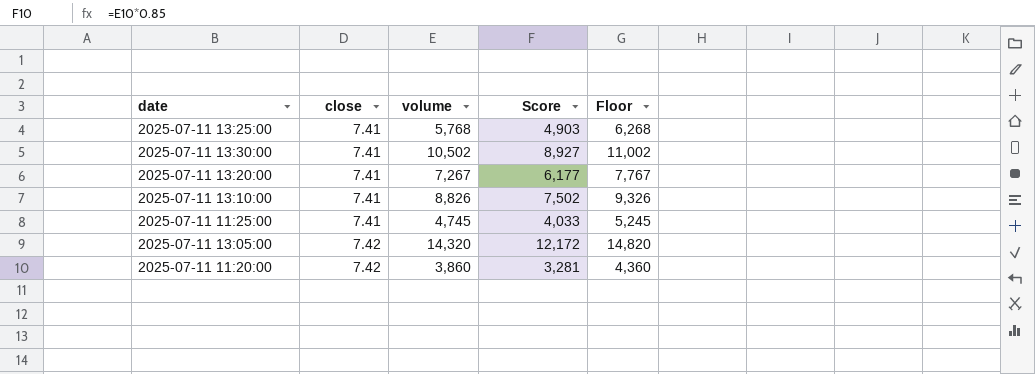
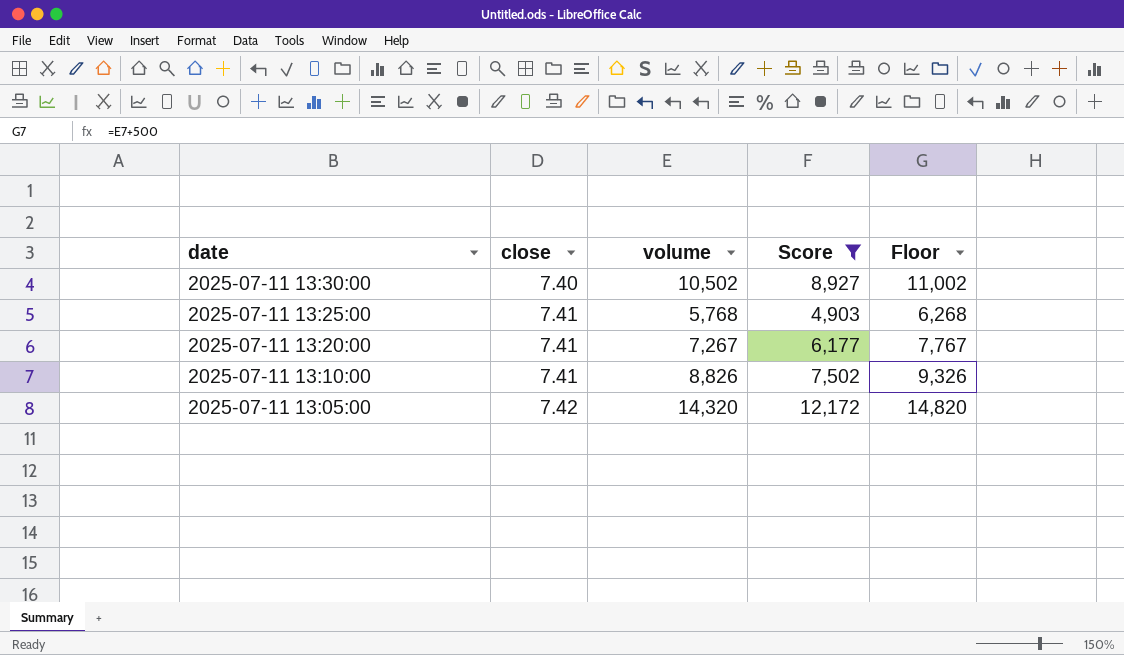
filter: none -> Score >= 4,903
row order: close ascending -> date descending
2025-07-11 13:30:00 | close: 7.41 -> 7.40

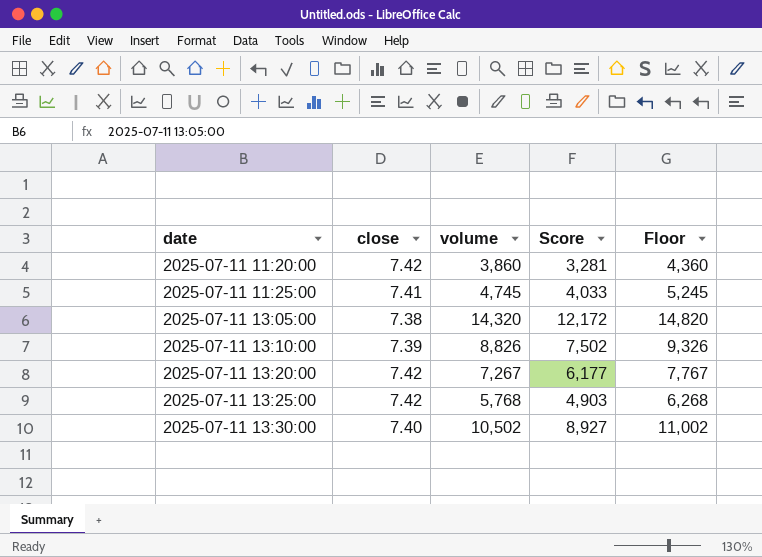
filter: Score >= 4,903 -> none
row order: date descending -> date ascending
2025-07-11 13:05:00 | close: 7.42 -> 7.38
2025-07-11 13:10:00 | close: 7.41 -> 7.39
2025-07-11 13:20:00 | close: 7.41 -> 7.42
2025-07-11 13:25:00 | close: 7.41 -> 7.42

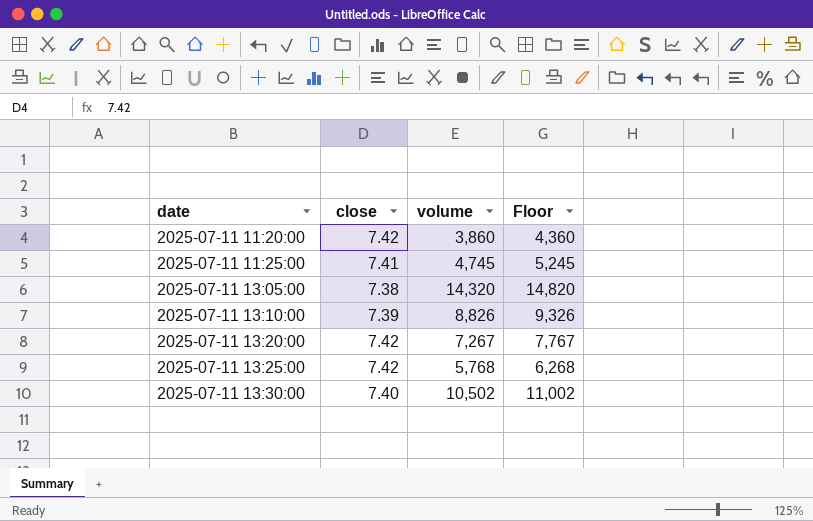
column Score | formula: [volume] * 0.85 -> none

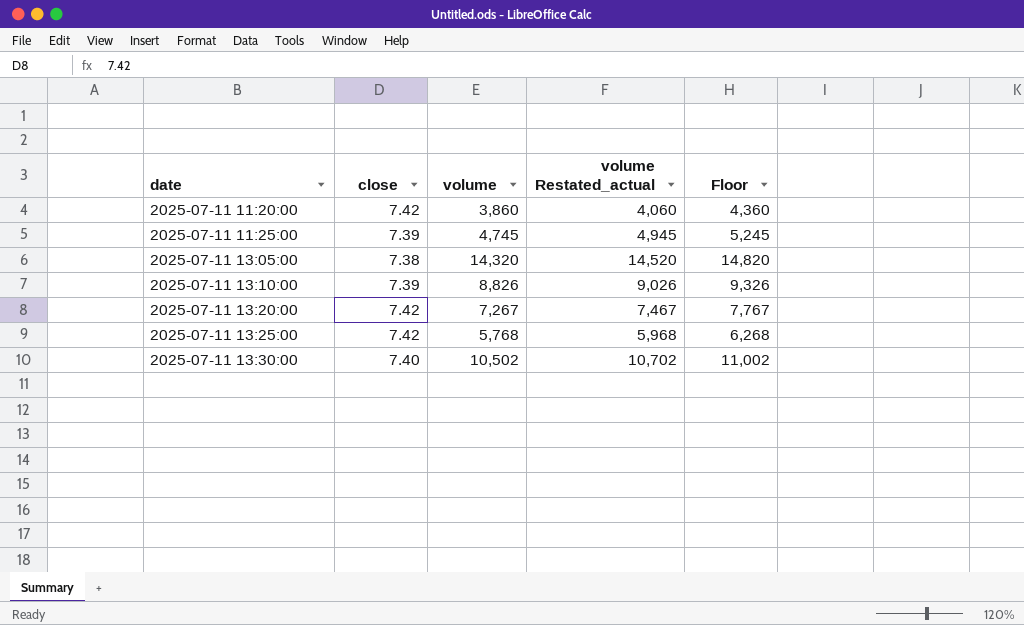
column volume Restated_actual | formula: none -> [volume] + 200
2025-07-11 11:25:00 | close: 7.41 -> 7.39

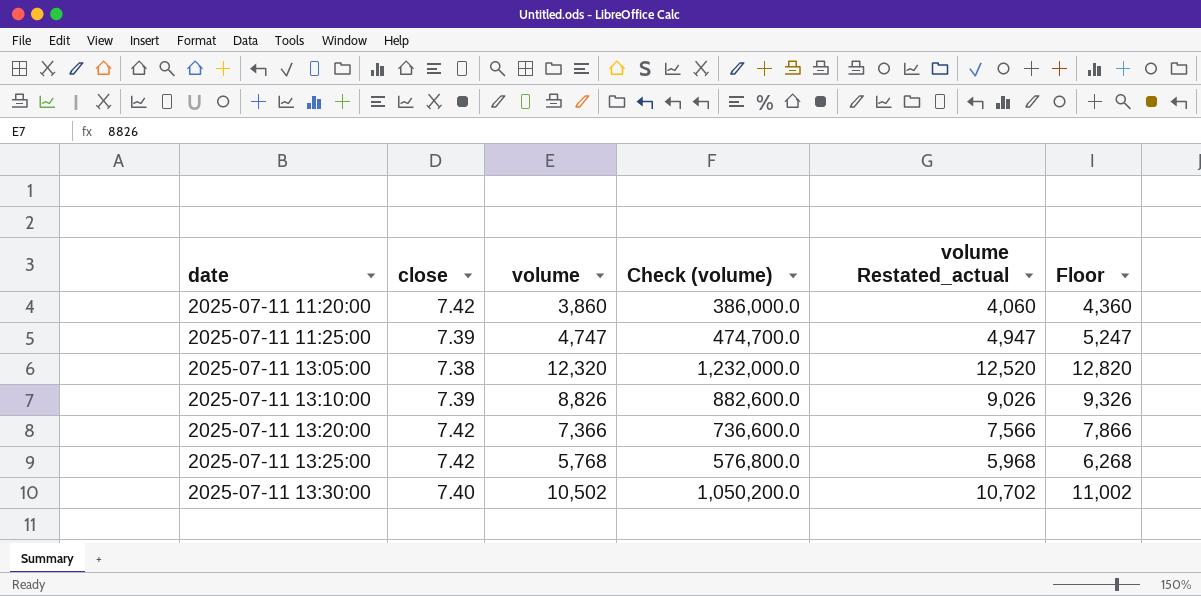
column Check (volume) | formula: none -> [volume] * 100
2025-07-11 11:25:00 | volume: 4,745 -> 4,747
2025-07-11 11:25:00 | volume Restated_actual: 4,945 -> 4,947
2025-07-11 11:25:00 | Floor: 5,245 -> 5,247
2025-07-11 13:05:00 | volume: 14,320 -> 12,320
2025-07-11 13:05:00 | volume Restated_actual: 14,520 -> 12,520
2025-07-11 13:05:00 | Floor: 14,820 -> 12,820
2025-07-11 13:20:00 | volume: 7,267 -> 7,366
2025-07-11 13:20:00 | volume Restated_actual: 7,467 -> 7,566
2025-07-11 13:20:00 | Floor: 7,767 -> 7,866

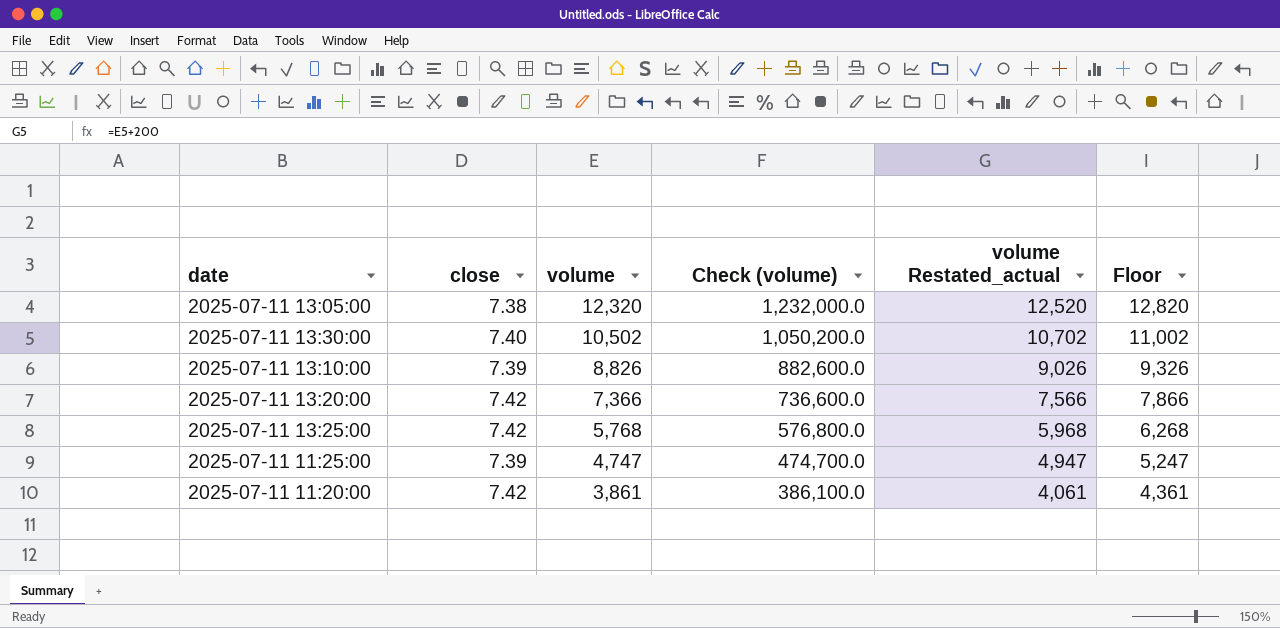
row order: date ascending -> volume descending
2025-07-11 11:20:00 | volume: 3,860 -> 3,861
2025-07-11 11:20:00 | Check (volume): 386,000.0 -> 386,100.0
2025-07-11 11:20:00 | volume Restated_actual: 4,060 -> 4,061
2025-07-11 11:20:00 | Floor: 4,360 -> 4,361

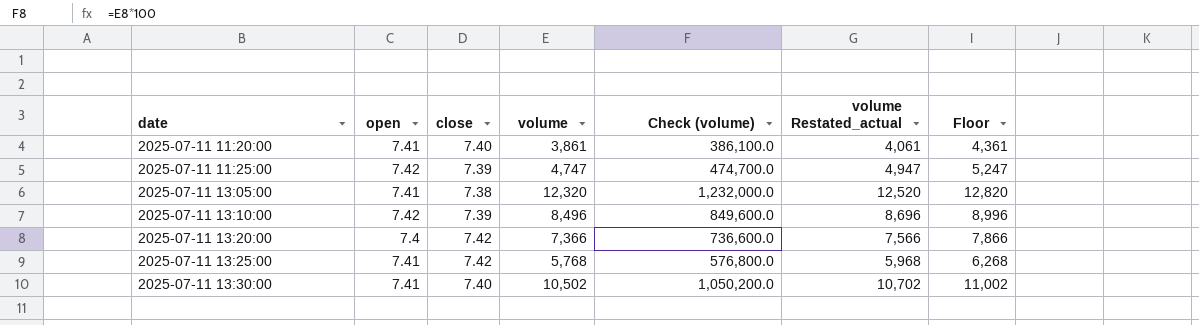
row order: volume descending -> date ascending
column open | position: none -> 2
2025-07-11 11:20:00 | close: 7.42 -> 7.40
2025-07-11 13:10:00 | volume: 8,826 -> 8,496
2025-07-11 13:10:00 | Check (volume): 882,600.0 -> 849,600.0
2025-07-11 13:10:00 | volume Restated_actual: 9,026 -> 8,696
2025-07-11 13:10:00 | Floor: 9,326 -> 8,996

